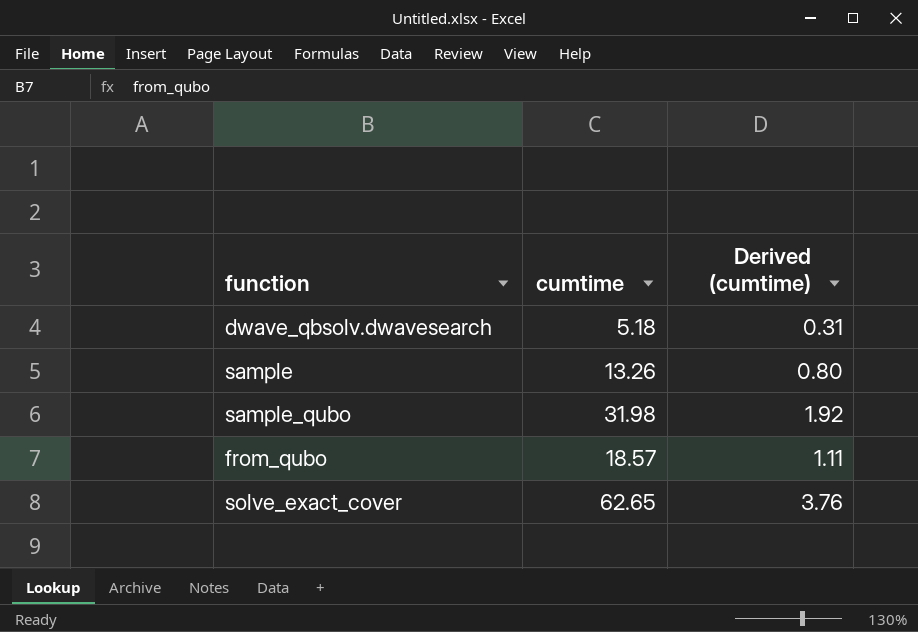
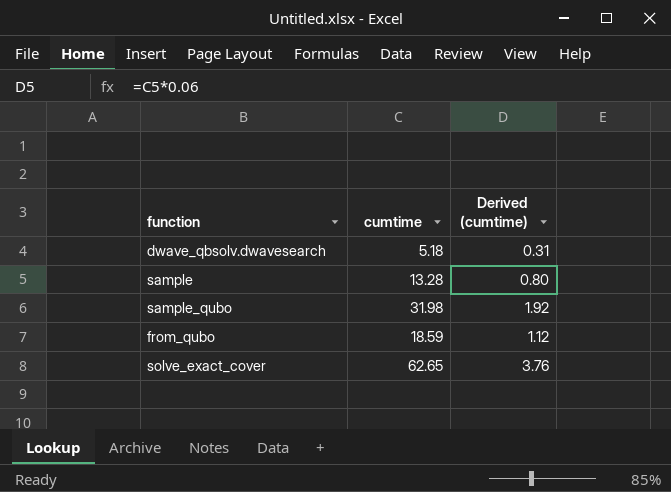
sample | cumtime: 13.26 -> 13.28
from_qubo | cumtime: 18.57 -> 18.59
from_qubo | Derived (cumtime): 1.11 -> 1.12

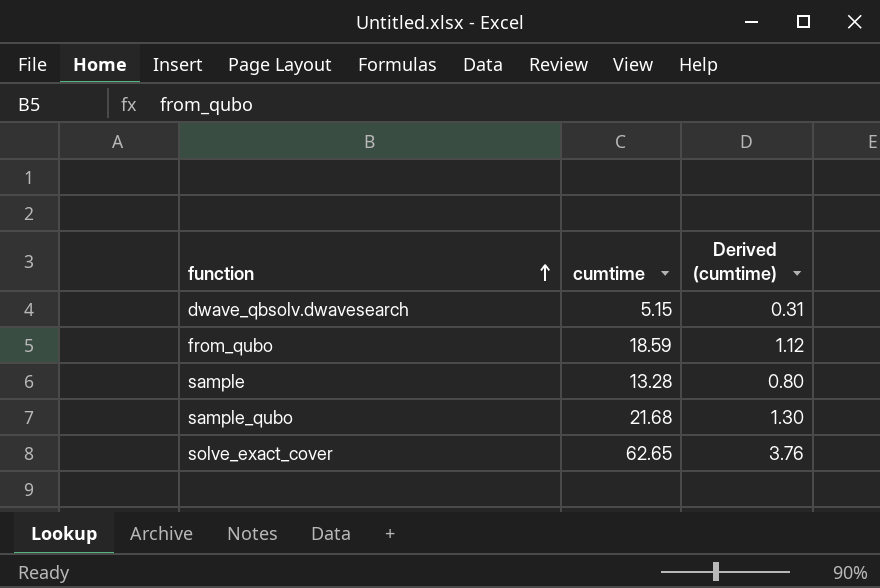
row order: none -> function ascending
dwave_qbsolv.dwavesearch | cumtime: 5.18 -> 5.15
sample_qubo | cumtime: 31.98 -> 21.68
sample_qubo | Derived (cumtime): 1.92 -> 1.30

